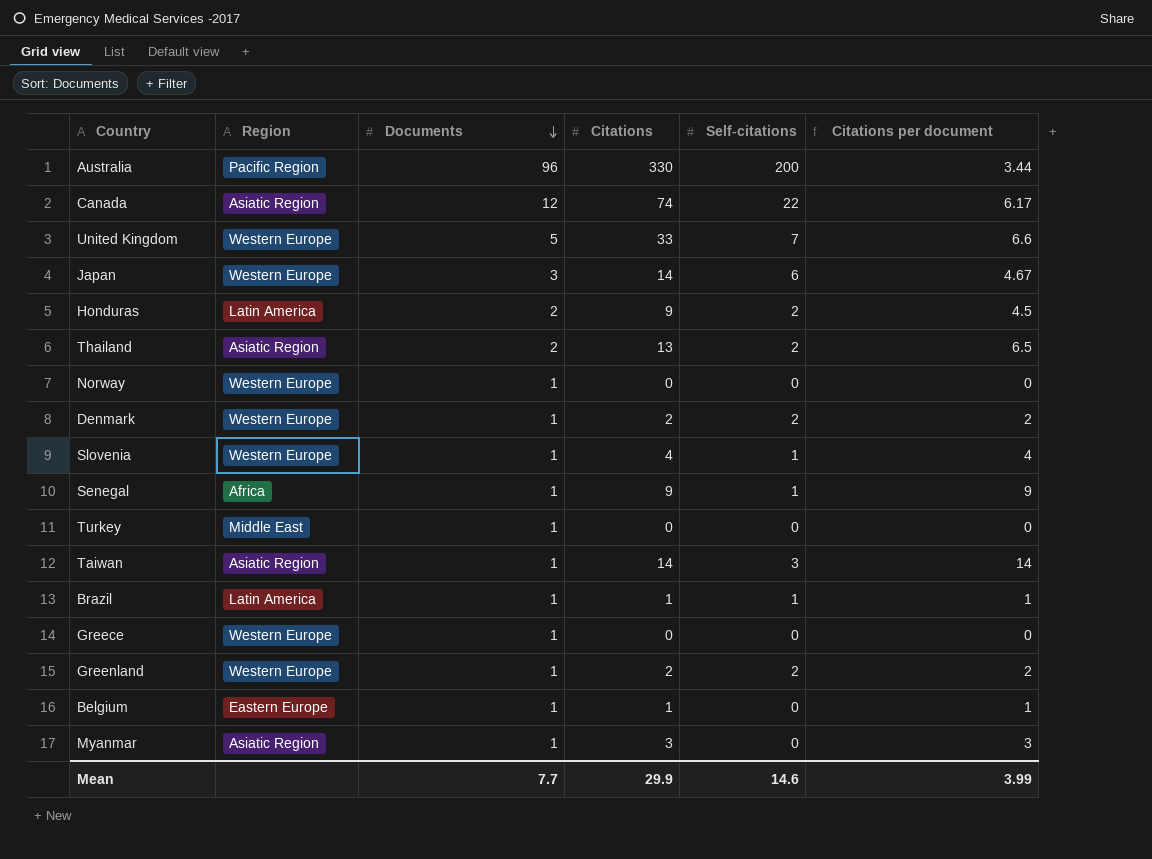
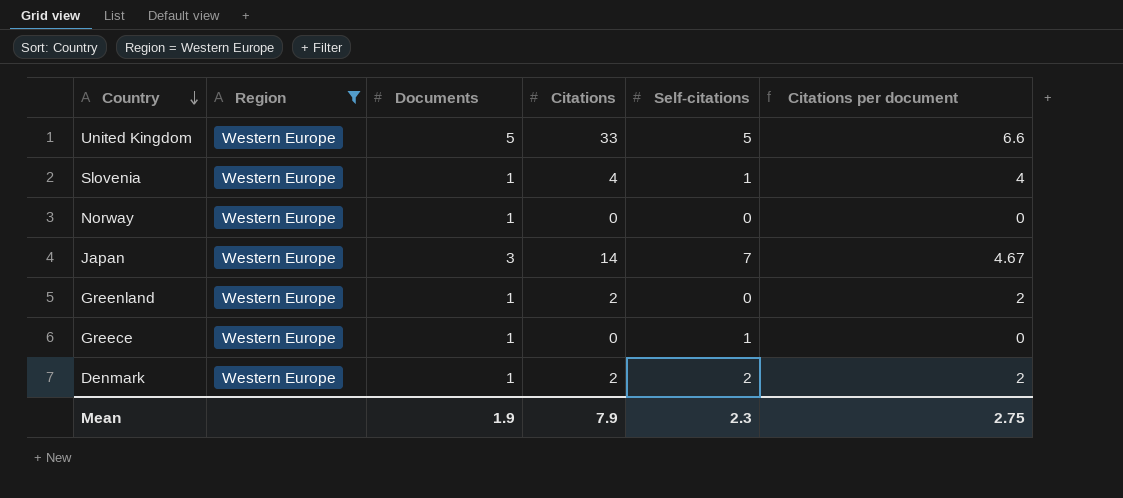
filter: none -> Region = Western Europe
row order: Documents descending -> Country descending
United Kingdom | Self-citations: 7 -> 5
Japan | Self-citations: 6 -> 7
Greenland | Self-citations: 2 -> 0
Greece | Self-citations: 0 -> 1
Mean | Documents: 7.7 -> 1.9
Mean | Citations: 29.9 -> 7.9
Mean | Self-citations: 14.6 -> 2.3
Mean | Citations per document: 3.99 -> 2.75

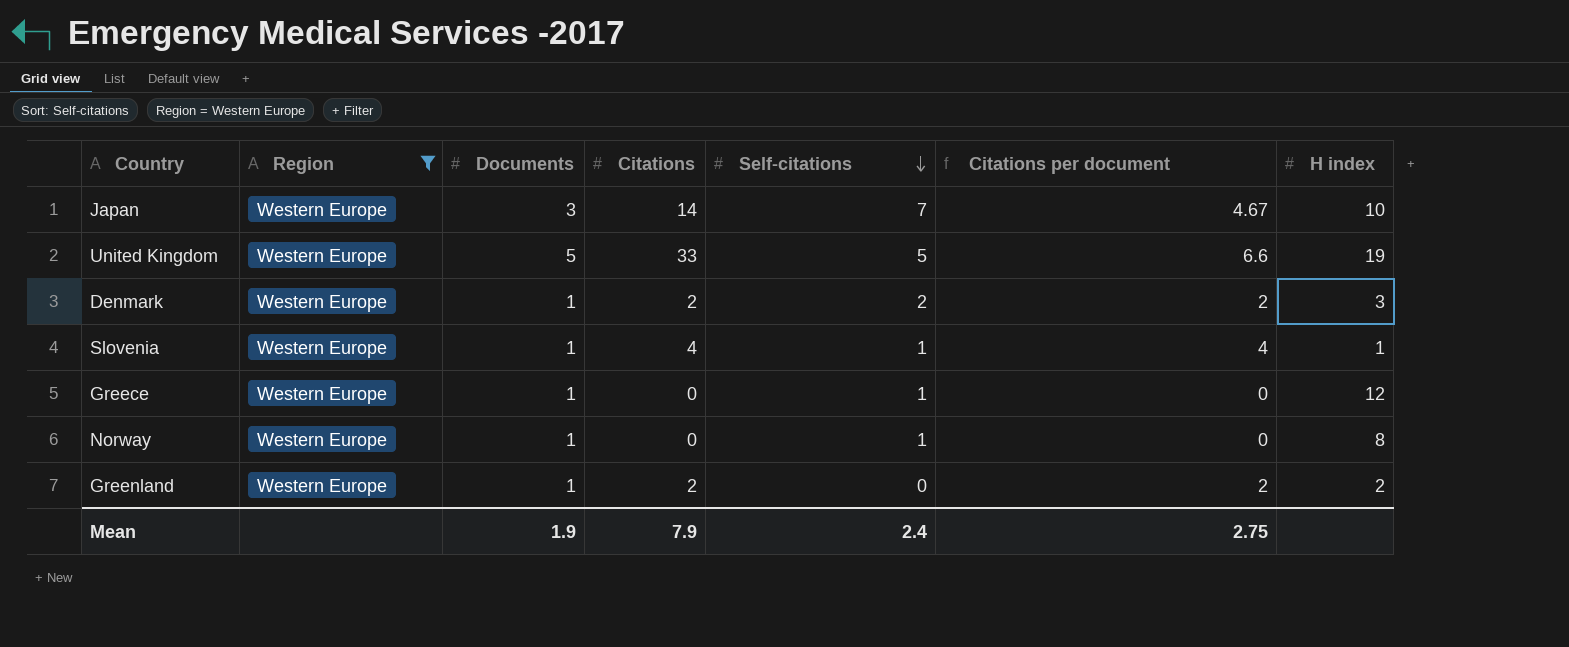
row order: Country descending -> Self-citations descending
column H index | position: none -> 7
Norway | Self-citations: 0 -> 1
Mean | Self-citations: 2.3 -> 2.4

